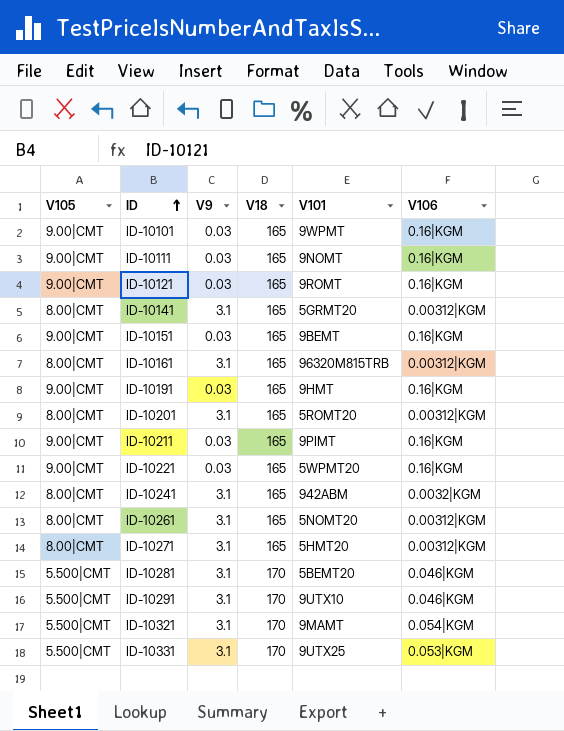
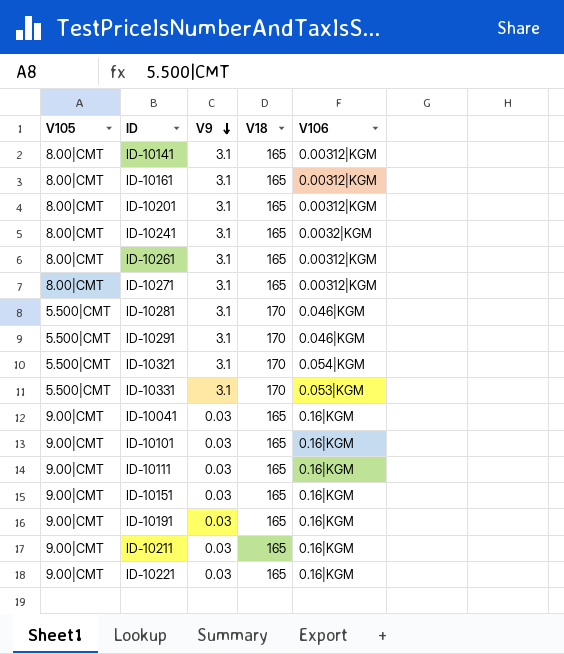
row order: ID ascending -> V9 descending
column V101 | position: 5 -> none
row ID-10121: 9.00|CMT | 0.03 | 165 | 9ROMT | 0.16|KGM -> none
row ID-10041: none -> 9.00|CMT | 0.03 | 165 | 0.16|KGM

